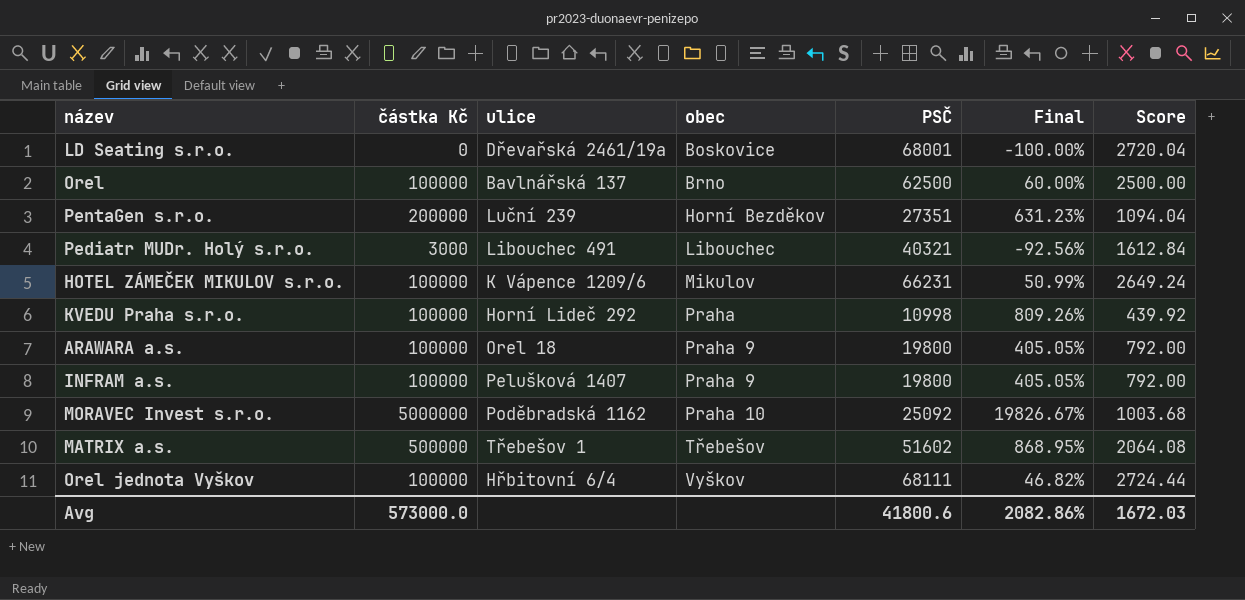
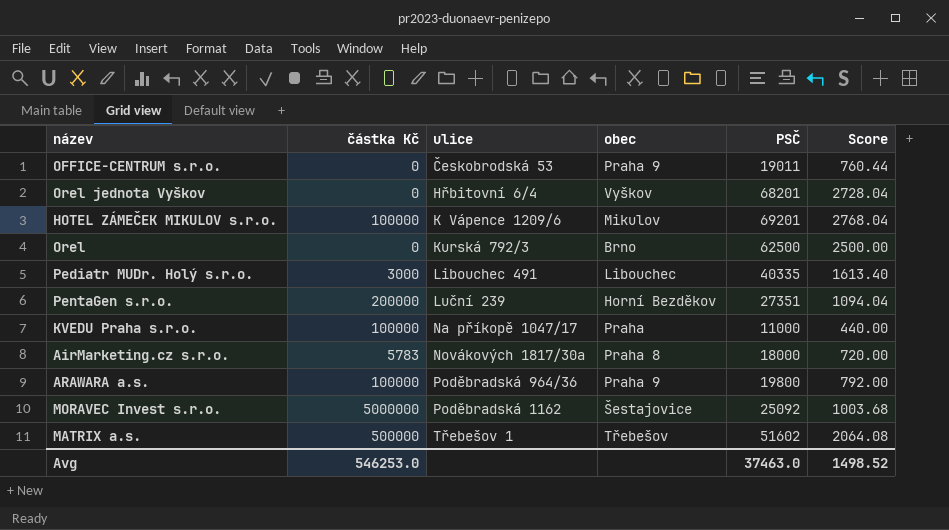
row order: obec ascending -> ulice ascending
column Final | formula: ([částka Kč] - [PSČ]) / [PSČ] -> none
row LD Seating s.r.o.: 0 | Dřevařská 2461/19a | Boskovice | 68001 | -100.00% | 2720.04 -> none
row INFRAM a.s.: 100000 | Pelušková 1407 | Praha 9 | 19800 | 405.05% | 792.00 -> none
row OFFICE-CENTRUM s.r.o.: none -> 0 | Českobrodská 53 | Praha 9 | 19011 | 760.44
Orel jednota Vyškov | částka Kč: 100000 -> 0
Orel jednota Vyškov | PSČ: 68111 -> 68201
Orel jednota Vyškov | Score: 2724.44 -> 2728.04
HOTEL ZÁMEČEK MIKULOV s.r.o. | PSČ: 66231 -> 69201
HOTEL ZÁMEČEK MIKULOV s.r.o. | Score: 2649.24 -> 2768.04
Orel | částka Kč: 100000 -> 0
Orel | ulice: Bavlnářská 137 -> Kurská 792/3
Pediatr MUDr. Holý s.r.o. | PSČ: 40321 -> 40335
Pediatr MUDr. Holý s.r.o. | Score: 1612.84 -> 1613.40
KVEDU Praha s.r.o. | ulice: Horní Lideč 292 -> Na příkopě 1047/17
KVEDU Praha s.r.o. | PSČ: 10998 -> 11000
KVEDU Praha s.r.o. | Score: 439.92 -> 440.00
row AirMarketing.cz s.r.o.: none -> 5783 | Novákových 1817/30a | Praha 8 | 18000 | 720.00
ARAWARA a.s. | ulice: Orel 18 -> Poděbradská 964/36
MORAVEC Invest s.r.o. | obec: Praha 10 -> Šestajovice
Avg | částka Kč: 573000.0 -> 546253.0
Avg | PSČ: 41800.6 -> 37463.0
Avg | Score: 1672.03 -> 1498.52

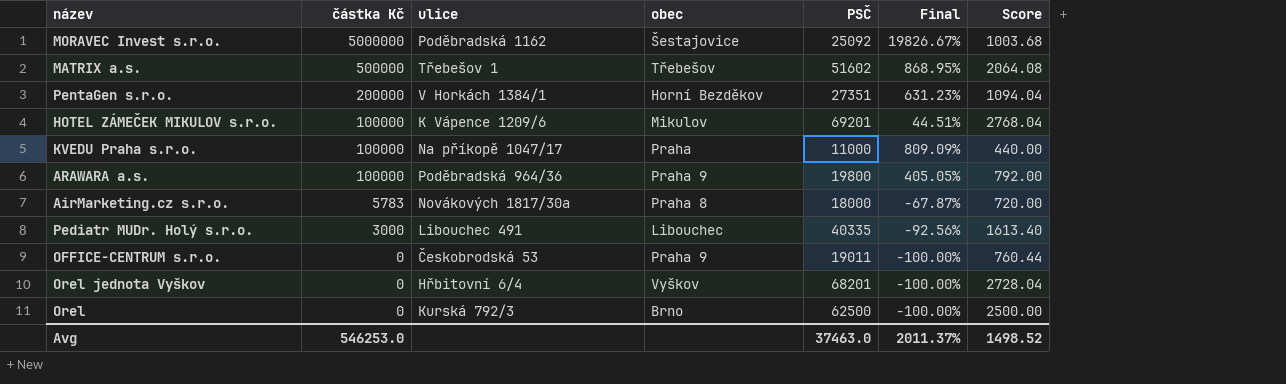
row order: ulice ascending -> částka Kč descending
column Final | formula: none -> ([částka Kč] - [PSČ]) / [PSČ]
PentaGen s.r.o. | ulice: Luční 239 -> V Horkách 1384/1

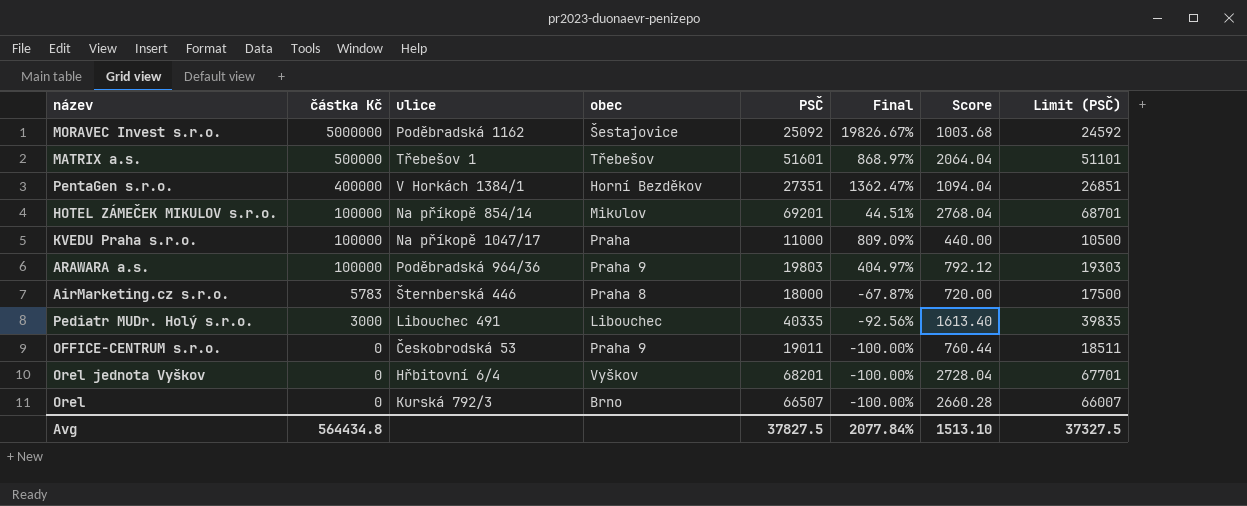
column Limit (PSČ) | formula: none -> [PSČ] - 500
MATRIX a.s. | PSČ: 51602 -> 51601
MATRIX a.s. | Final: 868.95% -> 868.97%
MATRIX a.s. | Score: 2064.08 -> 2064.04
PentaGen s.r.o. | částka Kč: 200000 -> 400000
PentaGen s.r.o. | Final: 631.23% -> 1362.47%
HOTEL ZÁMEČEK MIKULOV s.r.o. | ulice: K Vápence 1209/6 -> Na příkopě 854/14
ARAWARA a.s. | PSČ: 19800 -> 19803
ARAWARA a.s. | Final: 405.05% -> 404.97%
ARAWARA a.s. | Score: 792.00 -> 792.12
AirMarketing.cz s.r.o. | ulice: Novákových 1817/30a -> Šternberská 446
Orel | PSČ: 62500 -> 66507
Orel | Score: 2500.00 -> 2660.28
Avg | částka Kč: 546253.0 -> 564434.8
Avg | PSČ: 37463.0 -> 37827.5
Avg | Final: 2011.37% -> 2077.84%
Avg | Score: 1498.52 -> 1513.10

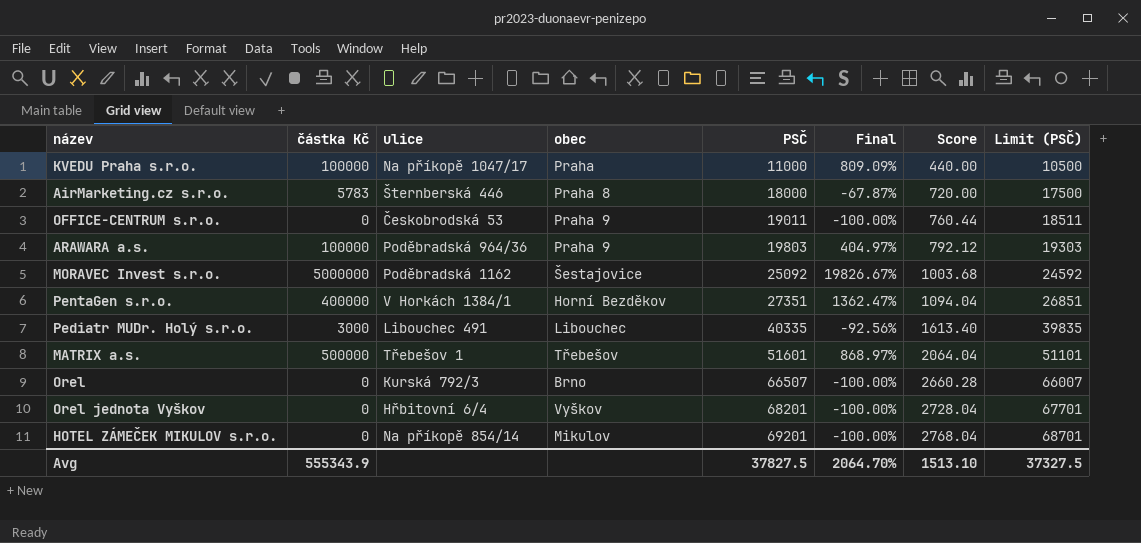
row order: částka Kč descending -> PSČ ascending
HOTEL ZÁMEČEK MIKULOV s.r.o. | částka Kč: 100000 -> 0
HOTEL ZÁMEČEK MIKULOV s.r.o. | Final: 44.51% -> -100.00%
Avg | částka Kč: 564434.8 -> 555343.9
Avg | Final: 2077.84% -> 2064.70%

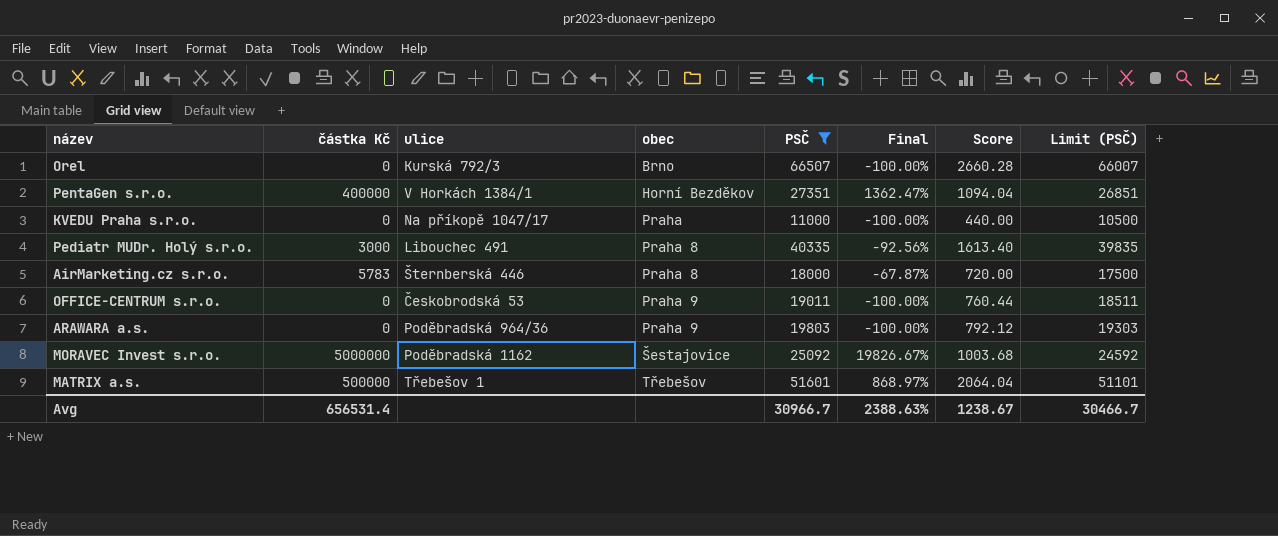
filter: none -> PSČ <= 66507
row order: PSČ ascending -> obec ascending
KVEDU Praha s.r.o. | částka Kč: 100000 -> 0
KVEDU Praha s.r.o. | Final: 809.09% -> -100.00%
Pediatr MUDr. Holý s.r.o. | obec: Libouchec -> Praha 8
ARAWARA a.s. | částka Kč: 100000 -> 0
ARAWARA a.s. | Final: 404.97% -> -100.00%
Avg | částka Kč: 555343.9 -> 656531.4
Avg | PSČ: 37827.5 -> 30966.7
Avg | Final: 2064.70% -> 2388.63%
Avg | Score: 1513.10 -> 1238.67
Avg | Limit (PSČ): 37327.5 -> 30466.7

